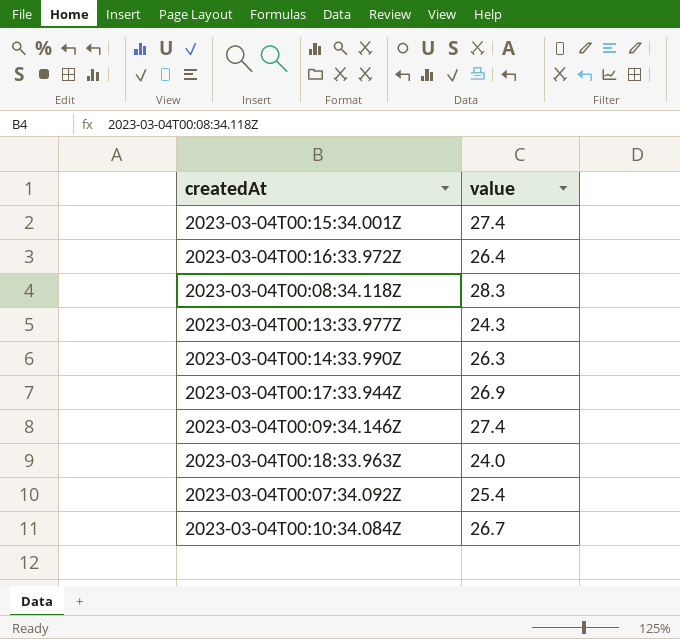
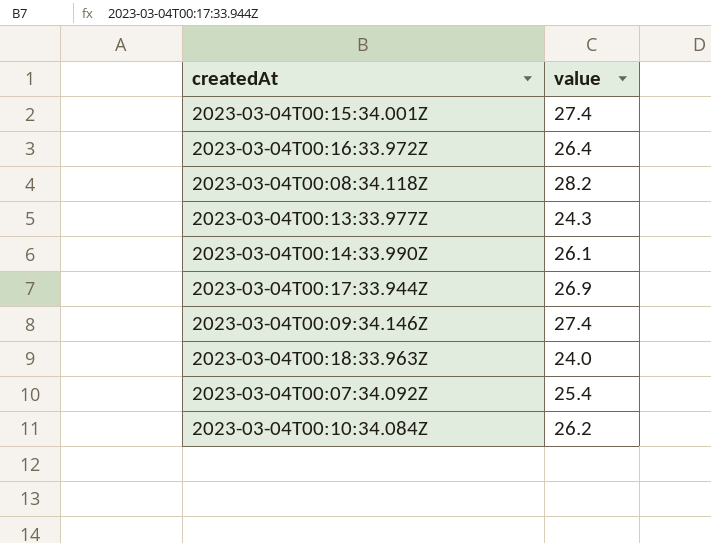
2023-03-04T00:08:34.118Z | value: 28.3 -> 28.2
2023-03-04T00:14:33.990Z | value: 26.3 -> 26.1
2023-03-04T00:10:34.084Z | value: 26.7 -> 26.2

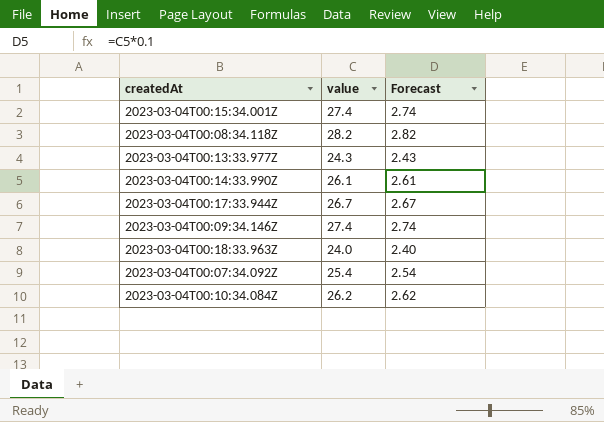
column Forecast | formula: none -> [value] * 0.1
row 2023-03-04T00:16:33.972Z: 26.4 -> none
2023-03-04T00:17:33.944Z | value: 26.9 -> 26.7

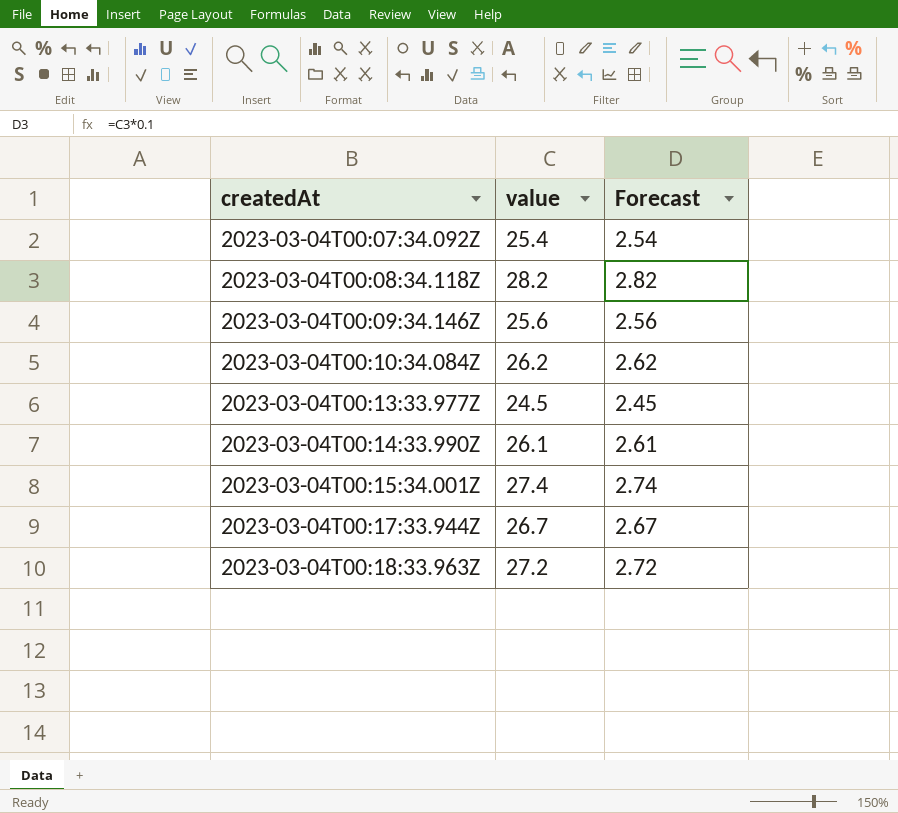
row order: none -> createdAt ascending
2023-03-04T00:09:34.146Z | value: 27.4 -> 25.6
2023-03-04T00:09:34.146Z | Forecast: 2.74 -> 2.56
2023-03-04T00:13:33.977Z | value: 24.3 -> 24.5
2023-03-04T00:13:33.977Z | Forecast: 2.43 -> 2.45
2023-03-04T00:18:33.963Z | value: 24.0 -> 27.2
2023-03-04T00:18:33.963Z | Forecast: 2.40 -> 2.72

